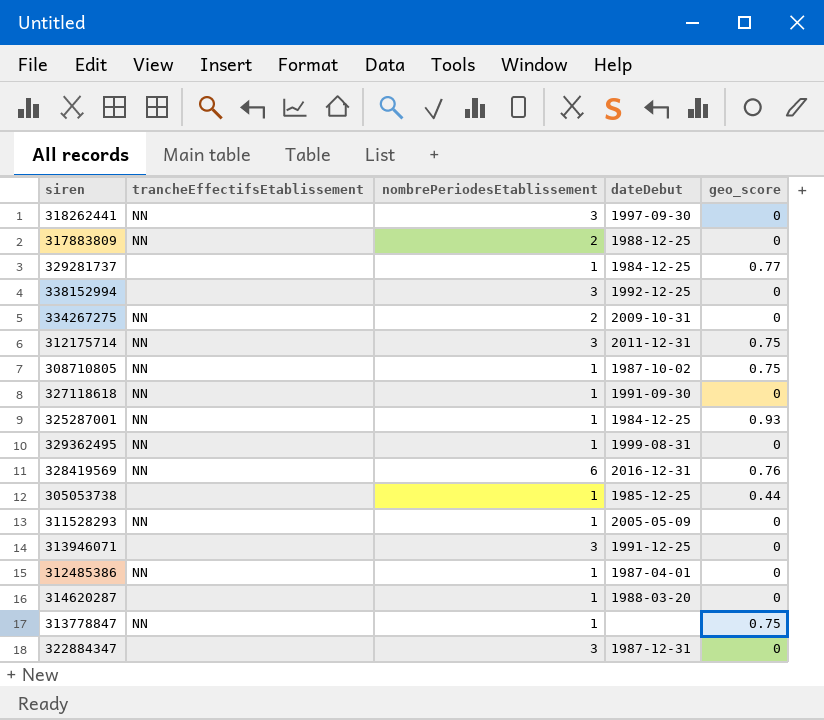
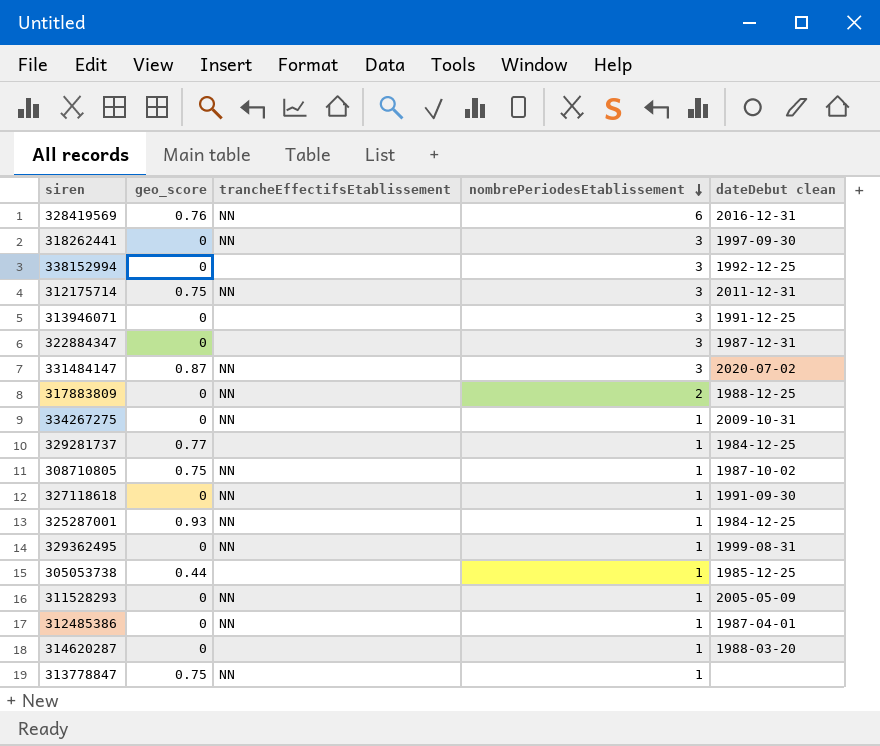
row order: none -> nombrePeriodesEtablissement descending
column geo_score | position: 5 -> 2
column name: dateDebut -> dateDebut clean
row 331484147: none -> 0.87 | NN | 3 | 2020-07-02
334267275 | nombrePeriodesEtablissement: 2 -> 1

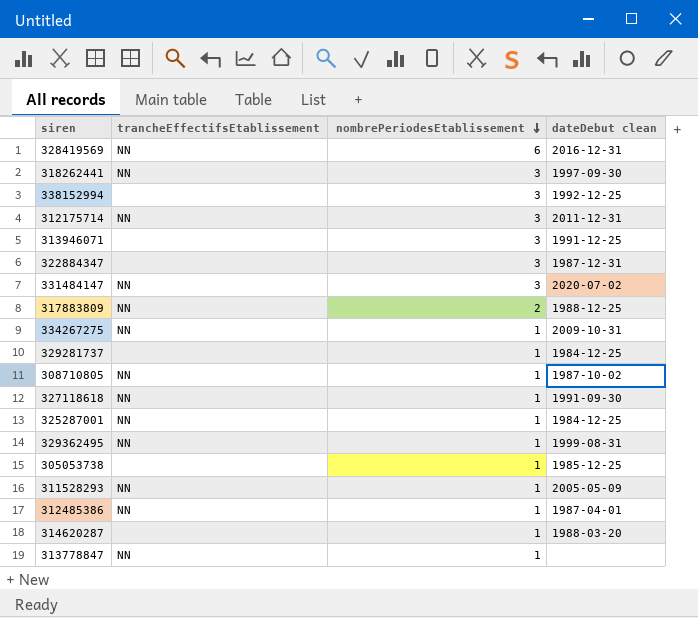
column geo_score | position: 2 -> none

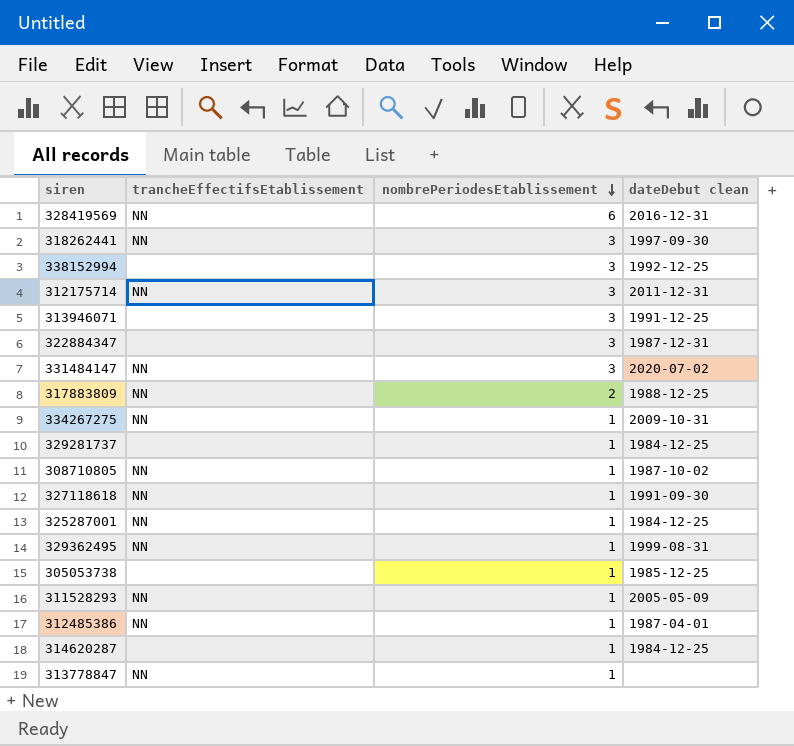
314620287 | dateDebut clean: 1988-03-20 -> 1984-12-25

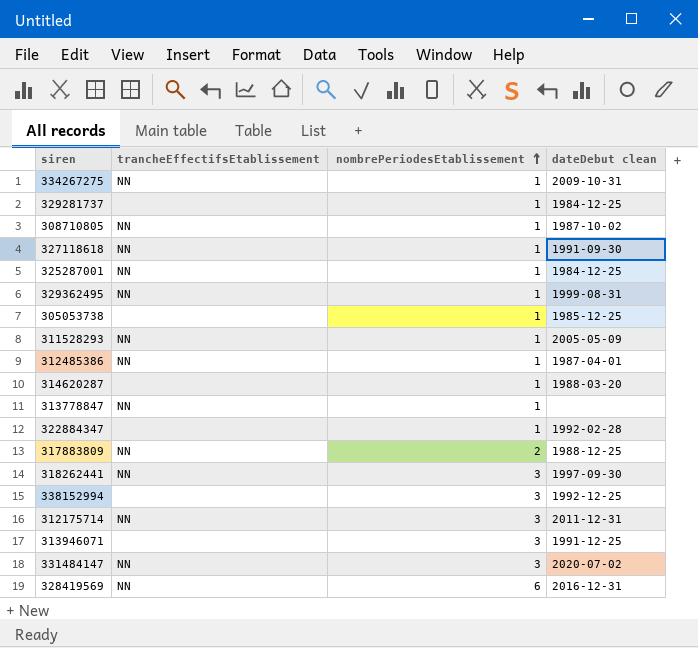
row order: nombrePeriodesEtablissement descending -> nombrePeriodesEtablissement ascending
314620287 | dateDebut clean: 1984-12-25 -> 1988-03-20
322884347 | nombrePeriodesEtablissement: 3 -> 1
322884347 | dateDebut clean: 1987-12-31 -> 1992-02-28

